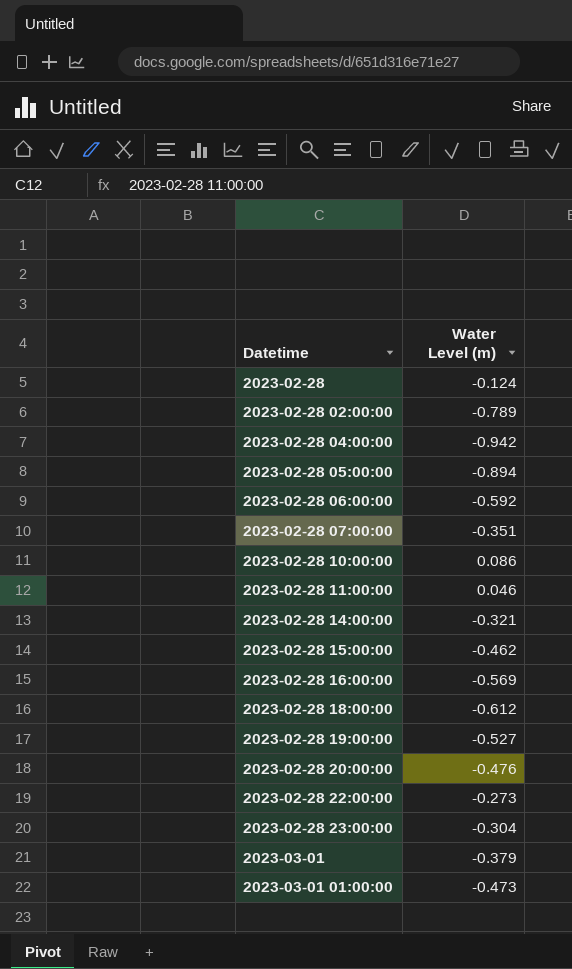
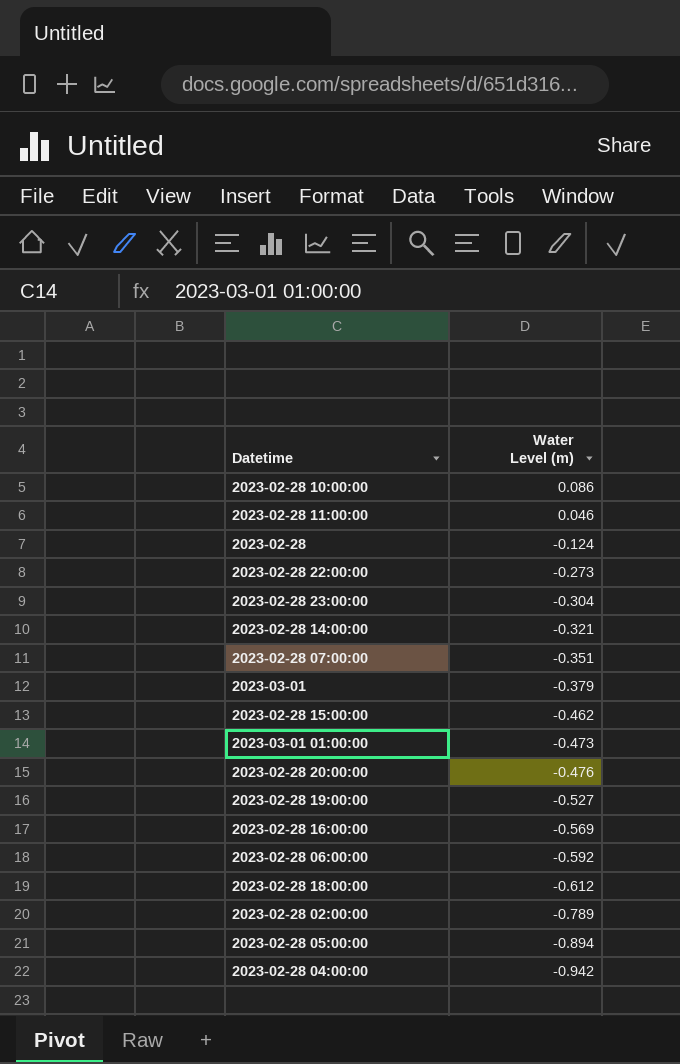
row order: Datetime ascending -> Water Level (m) descending

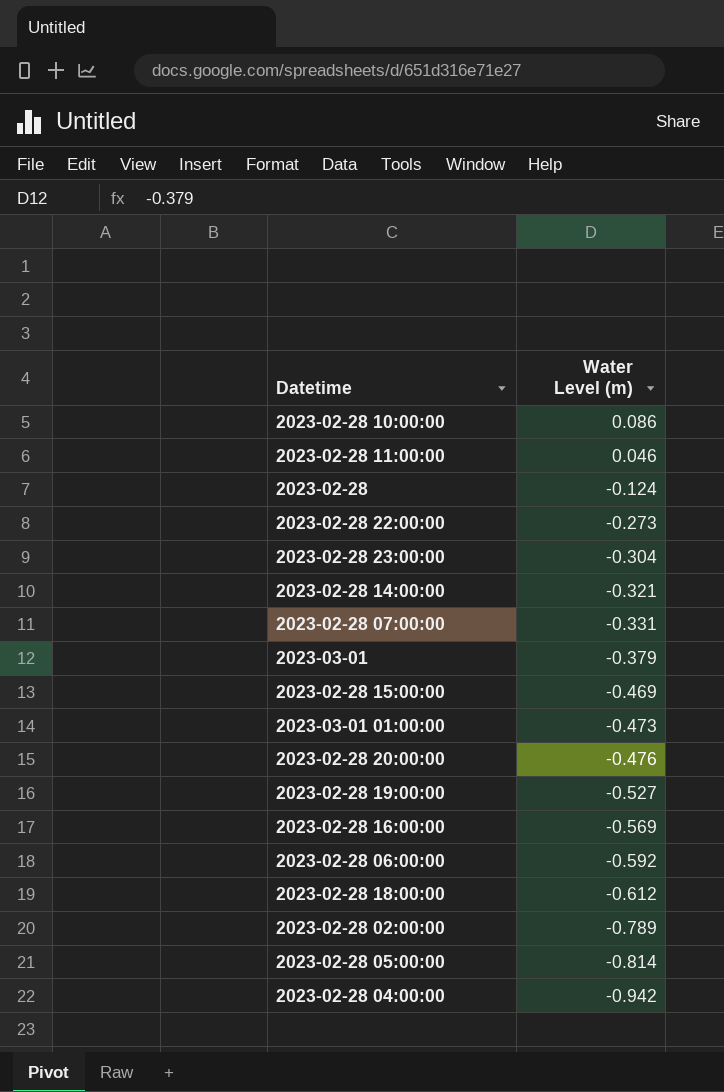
2023-02-28 07:00:00 | Water Level (m): -0.351 -> -0.331
2023-02-28 15:00:00 | Water Level (m): -0.462 -> -0.469
2023-02-28 05:00:00 | Water Level (m): -0.894 -> -0.814

